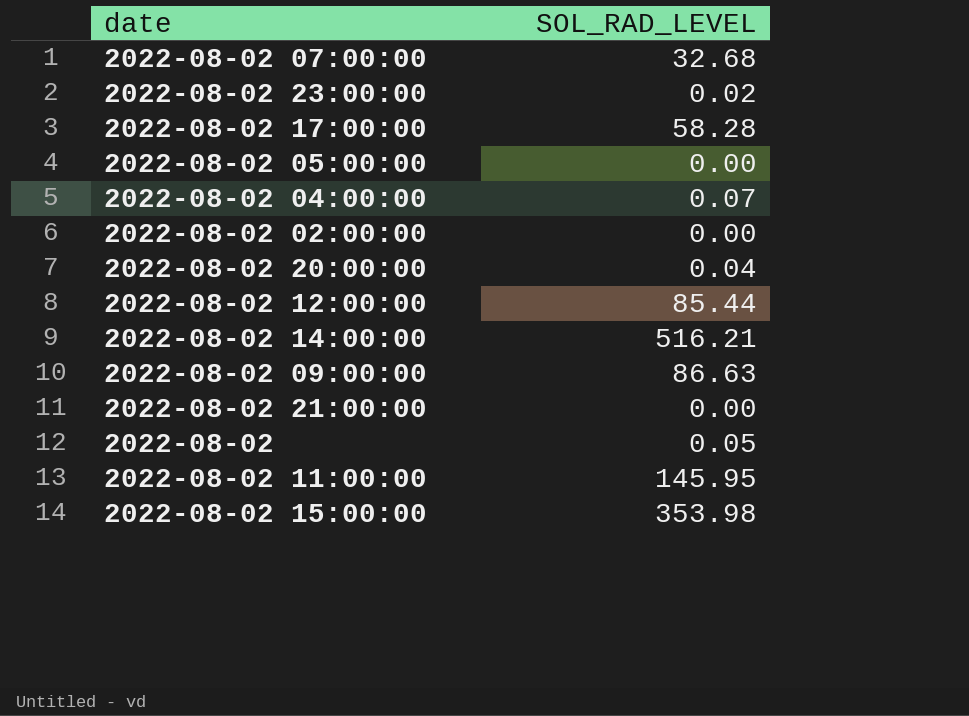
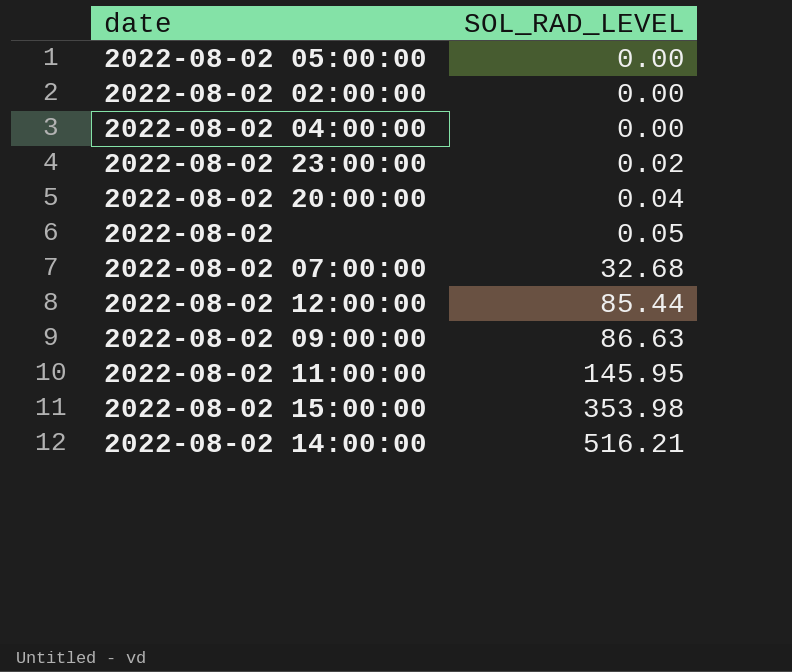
row order: none -> SOL_RAD_LEVEL ascending
row 2022-08-02 17:00:00: 58.28 -> none
row 2022-08-02 21:00:00: 0.00 -> none
2022-08-02 04:00:00 | SOL_RAD_LEVEL: 0.07 -> 0.00

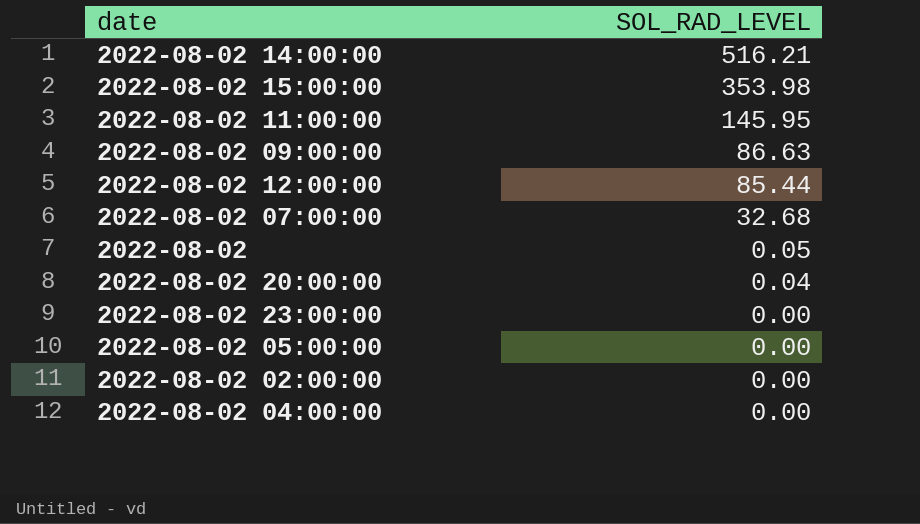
row order: SOL_RAD_LEVEL ascending -> SOL_RAD_LEVEL descending
2022-08-02 23:00:00 | SOL_RAD_LEVEL: 0.02 -> 0.00

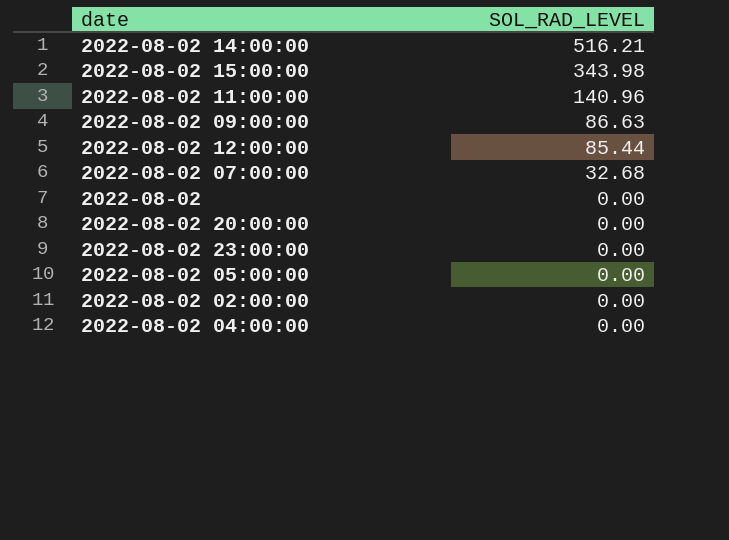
2022-08-02 15:00:00 | SOL_RAD_LEVEL: 353.98 -> 343.98
2022-08-02 11:00:00 | SOL_RAD_LEVEL: 145.95 -> 140.96
2022-08-02 | SOL_RAD_LEVEL: 0.05 -> 0.00
2022-08-02 20:00:00 | SOL_RAD_LEVEL: 0.04 -> 0.00

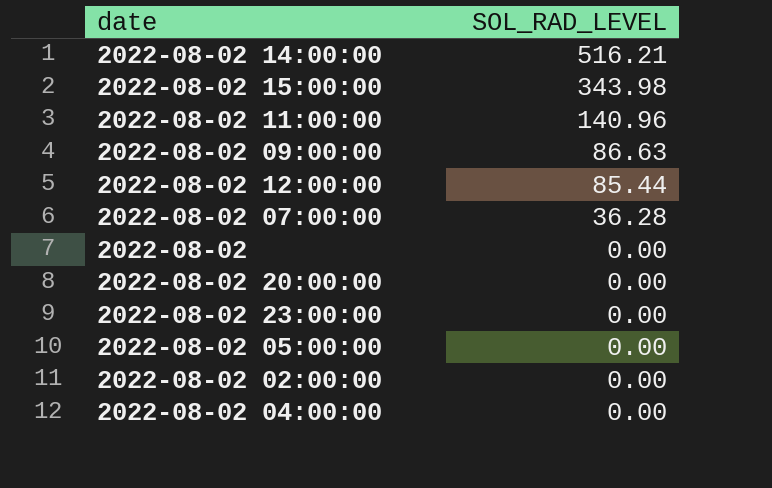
2022-08-02 07:00:00 | SOL_RAD_LEVEL: 32.68 -> 36.28

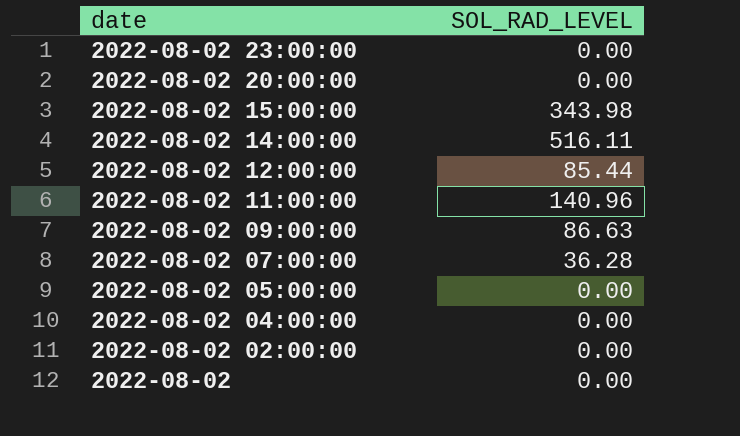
row order: SOL_RAD_LEVEL descending -> date descending
2022-08-02 14:00:00 | SOL_RAD_LEVEL: 516.21 -> 516.11

